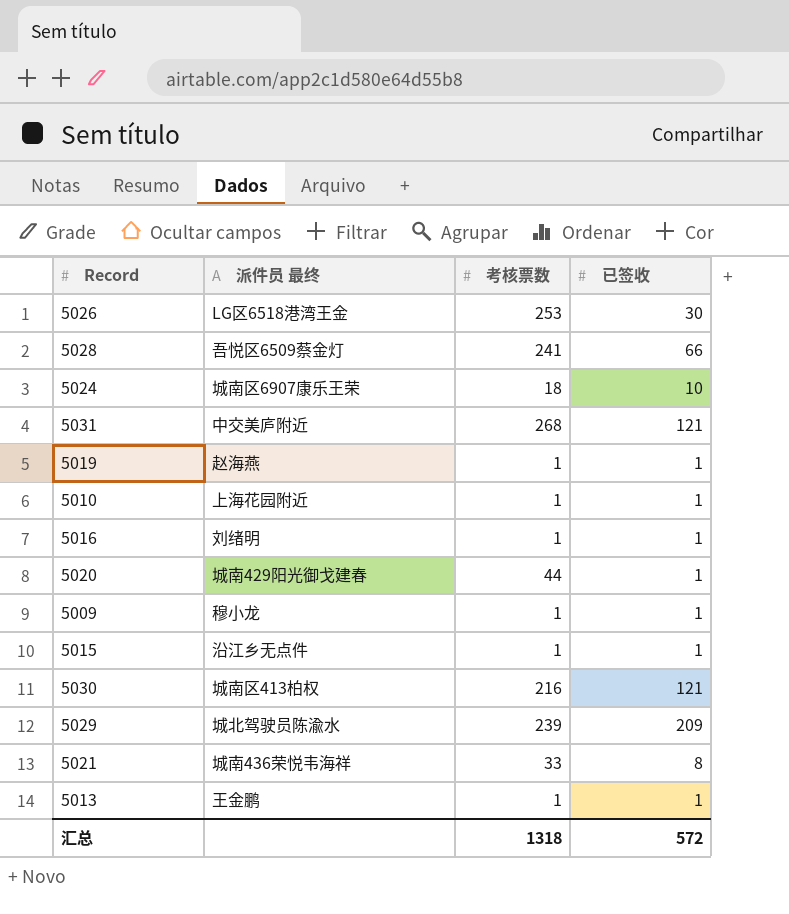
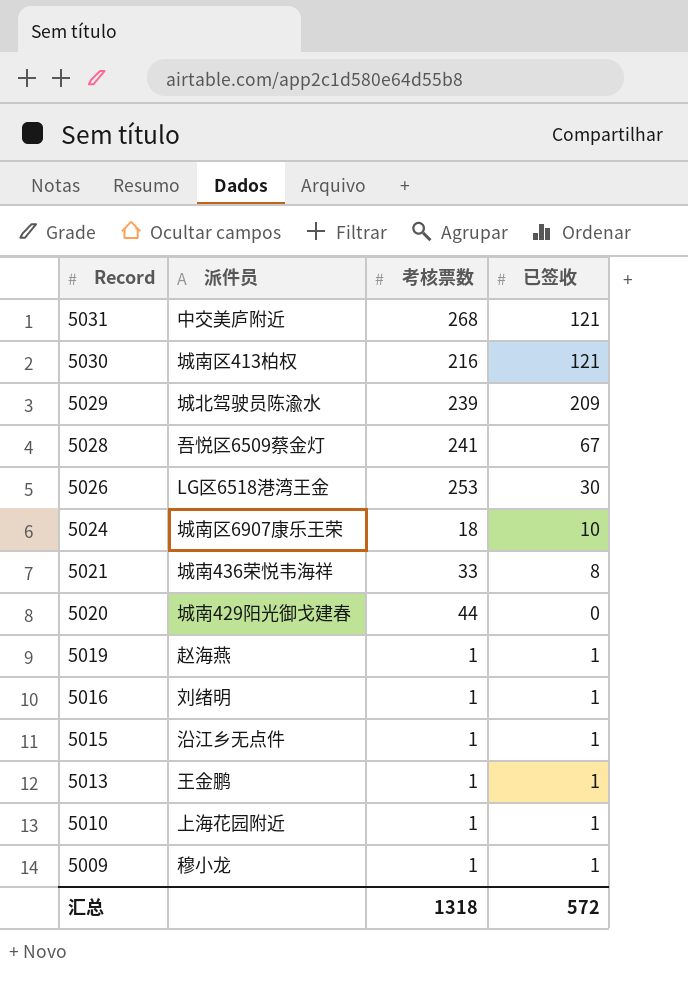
row order: none -> Record descending
column name: 派件员 最终 -> 派件员
5028 | 已签收: 66 -> 67
5020 | 已签收: 1 -> 0

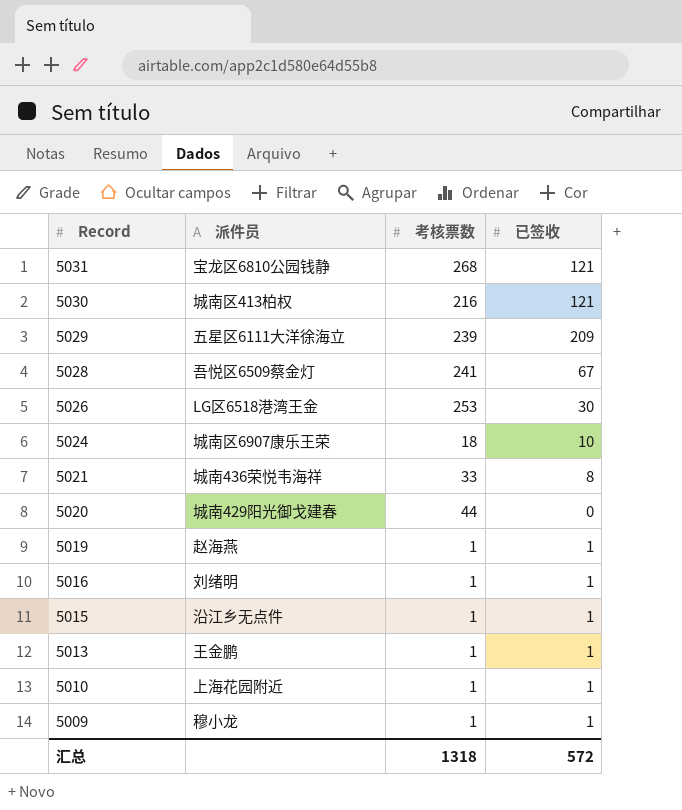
5031 | 派件员: 中交美庐附近 -> 宝龙区6810公园钱静
5029 | 派件员: 城北驾驶员陈渝水 -> 五星区6111大洋徐海立

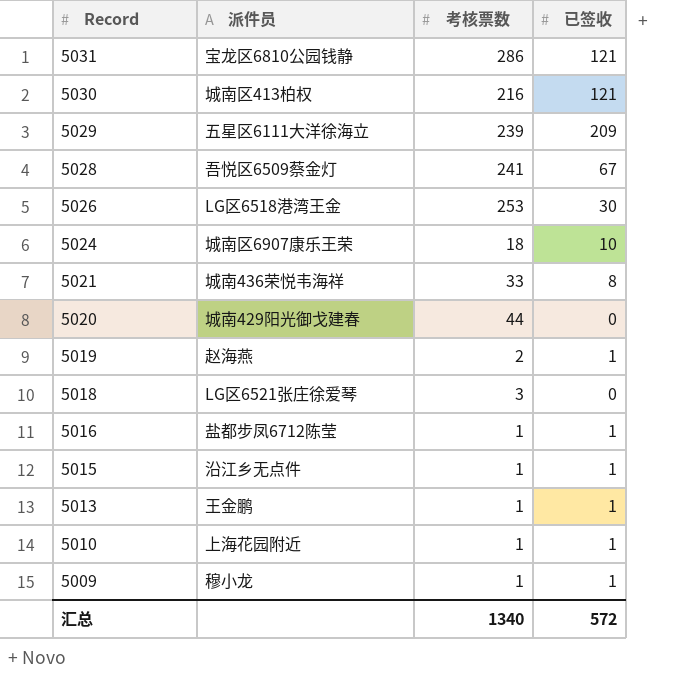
5031 | 考核票数: 268 -> 286
5019 | 考核票数: 1 -> 2
row 5018: none -> LG区6521张庄徐爱琴 | 3 | 0
5016 | 派件员: 刘绪明 -> 盐都步凤6712陈莹
汇总 | 考核票数: 1318 -> 1340

